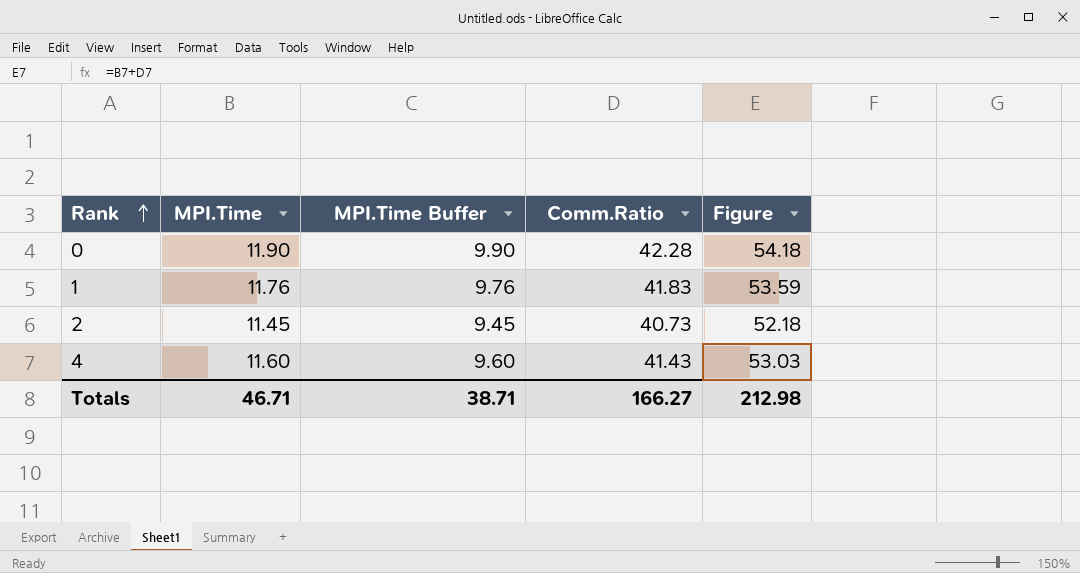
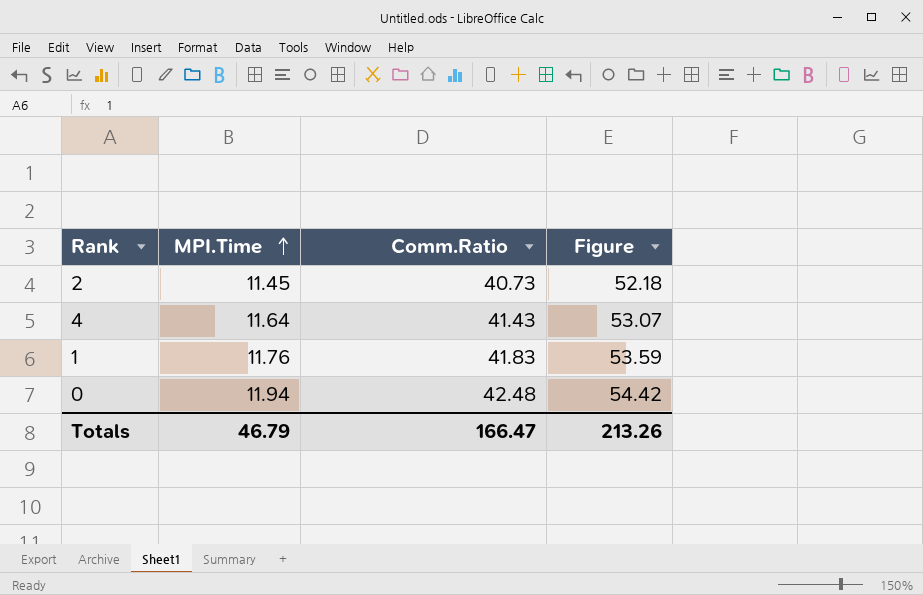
row order: Rank ascending -> MPI.Time ascending
column MPI.Time Buffer | formula: [MPI.Time] - 2 -> none
4 | MPI.Time: 11.60 -> 11.64
4 | Figure: 53.03 -> 53.07
0 | MPI.Time: 11.90 -> 11.94
0 | Comm.Ratio: 42.28 -> 42.48
0 | Figure: 54.18 -> 54.42
Totals | MPI.Time: 46.71 -> 46.79
Totals | Comm.Ratio: 166.27 -> 166.47
Totals | Figure: 212.98 -> 213.26

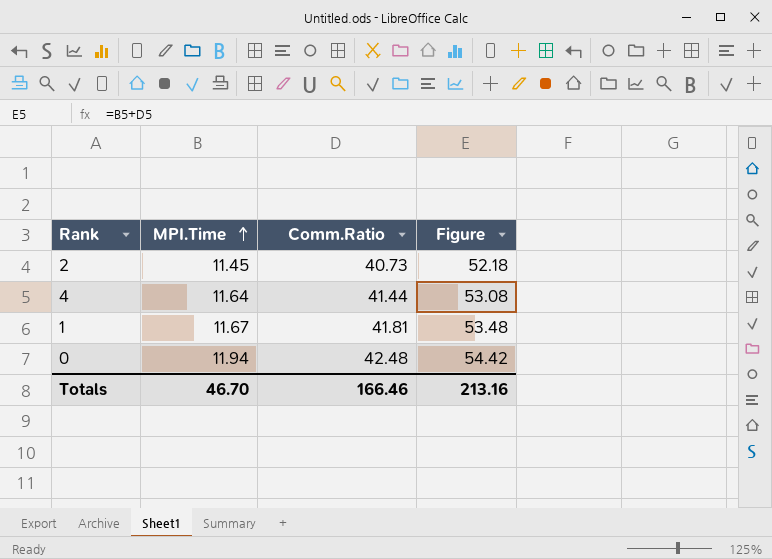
4 | Comm.Ratio: 41.43 -> 41.44
4 | Figure: 53.07 -> 53.08
1 | MPI.Time: 11.76 -> 11.67
1 | Comm.Ratio: 41.83 -> 41.81
1 | Figure: 53.59 -> 53.48
Totals | MPI.Time: 46.79 -> 46.70
Totals | Comm.Ratio: 166.47 -> 166.46
Totals | Figure: 213.26 -> 213.16

